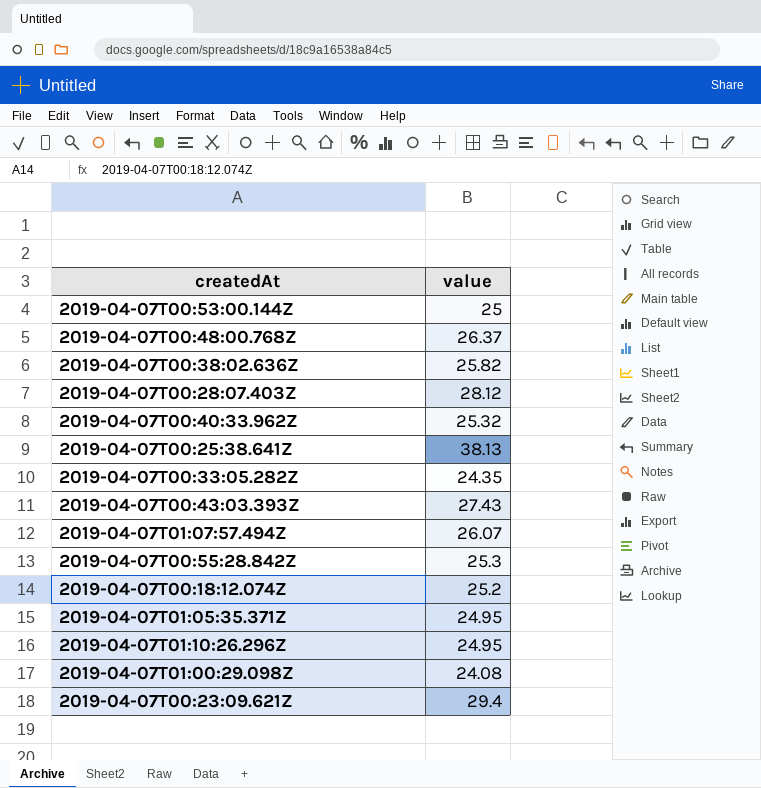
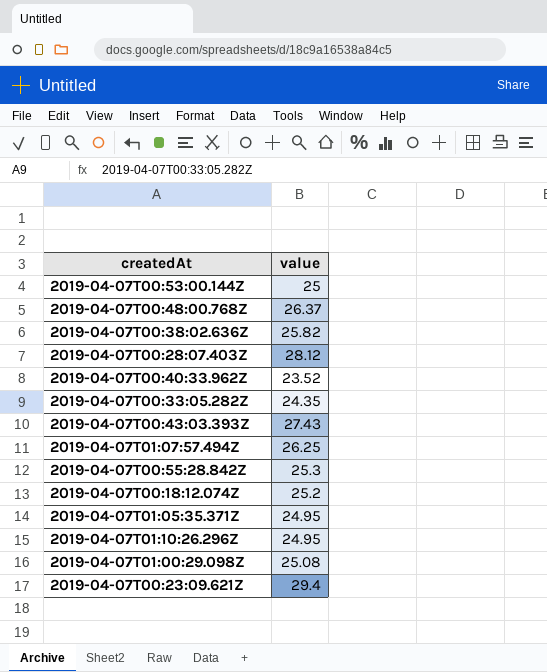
row 2019-04-07T00:25:38.641Z: 38.13 -> none
2019-04-07T00:40:33.962Z | value: 25.32 -> 23.52
2019-04-07T01:07:57.494Z | value: 26.07 -> 26.25
2019-04-07T01:00:29.098Z | value: 24.08 -> 25.08

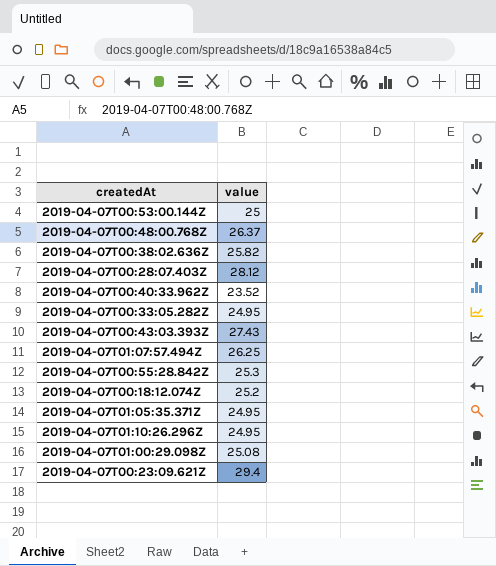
2019-04-07T00:33:05.282Z | value: 24.35 -> 24.95

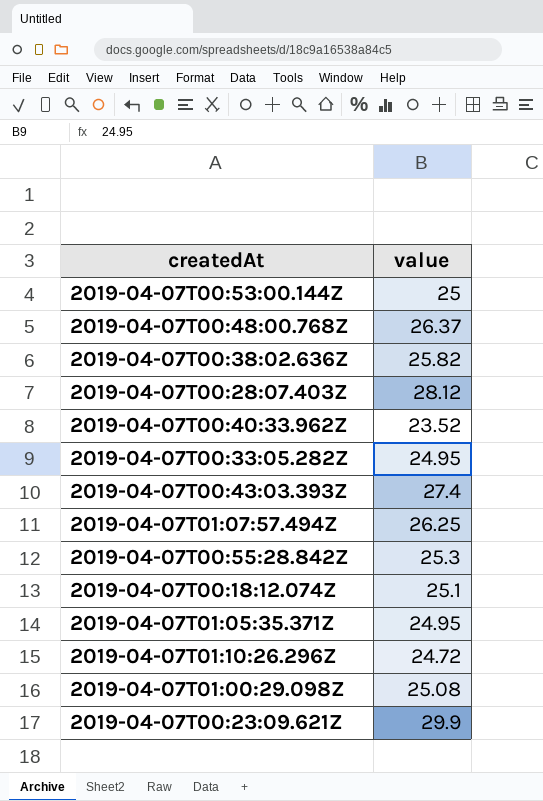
2019-04-07T00:43:03.393Z | value: 27.43 -> 27.4
2019-04-07T00:18:12.074Z | value: 25.2 -> 25.1
2019-04-07T01:10:26.296Z | value: 24.95 -> 24.72
2019-04-07T00:23:09.621Z | value: 29.4 -> 29.9

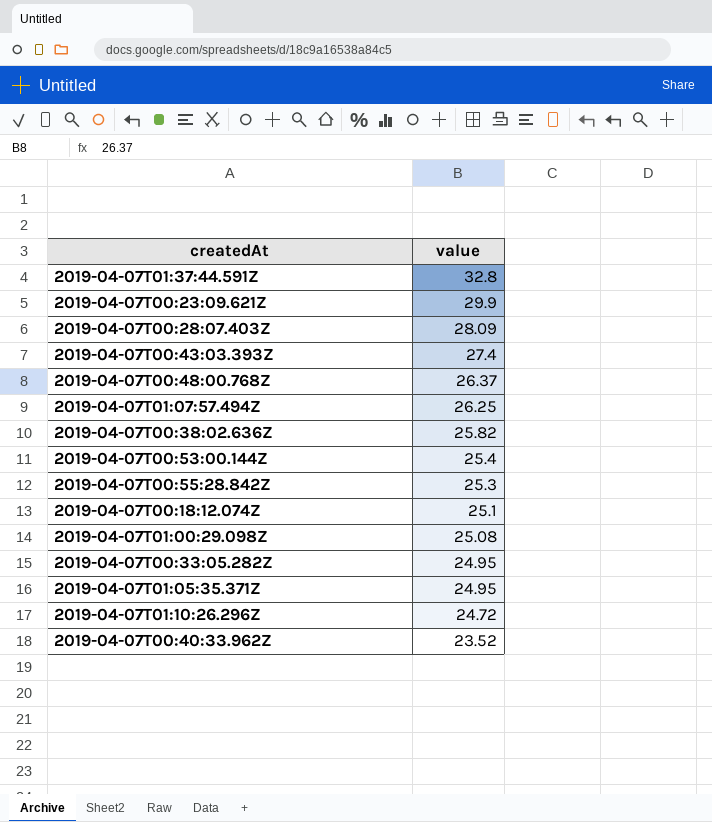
row order: none -> value descending
row 2019-04-07T01:37:44.591Z: none -> 32.8
2019-04-07T00:28:07.403Z | value: 28.12 -> 28.09
2019-04-07T00:53:00.144Z | value: 25 -> 25.4

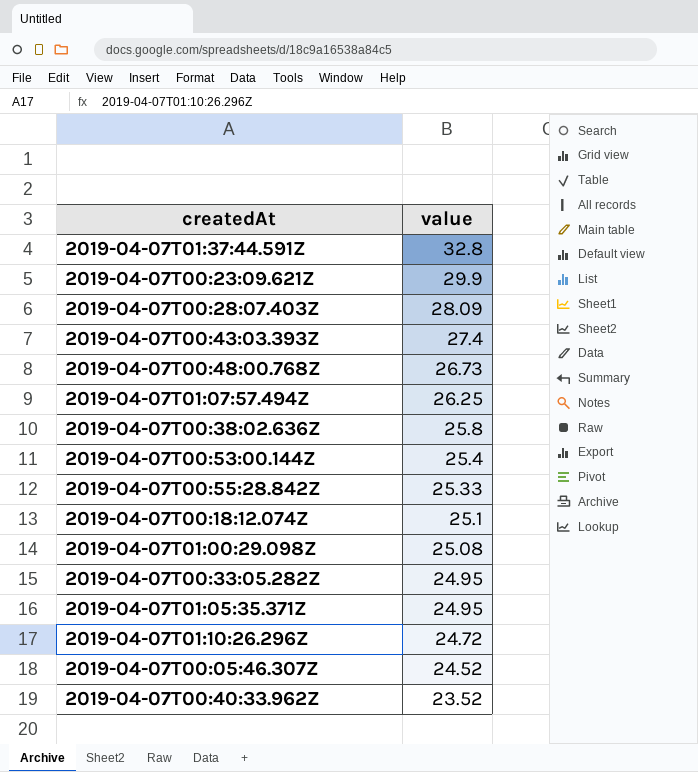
2019-04-07T00:48:00.768Z | value: 26.37 -> 26.73
2019-04-07T00:38:02.636Z | value: 25.82 -> 25.8
2019-04-07T00:55:28.842Z | value: 25.3 -> 25.33
row 2019-04-07T00:05:46.307Z: none -> 24.52

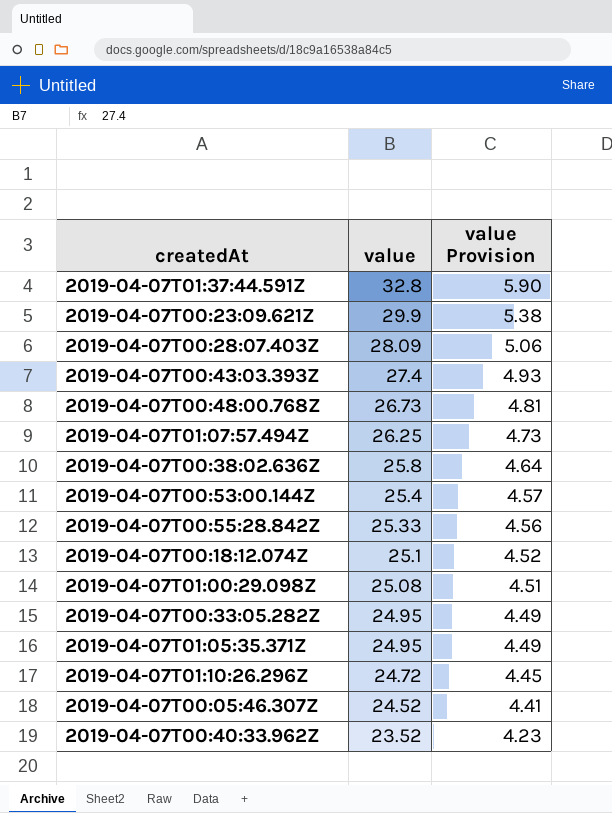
column value Provision | formula: none -> [value] * 0.18

